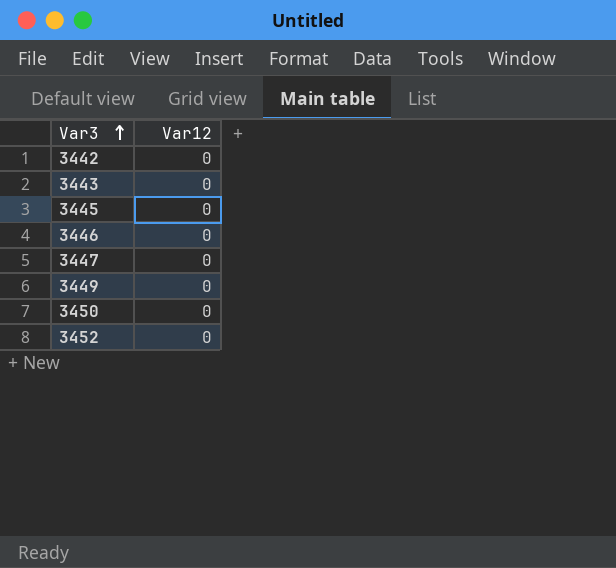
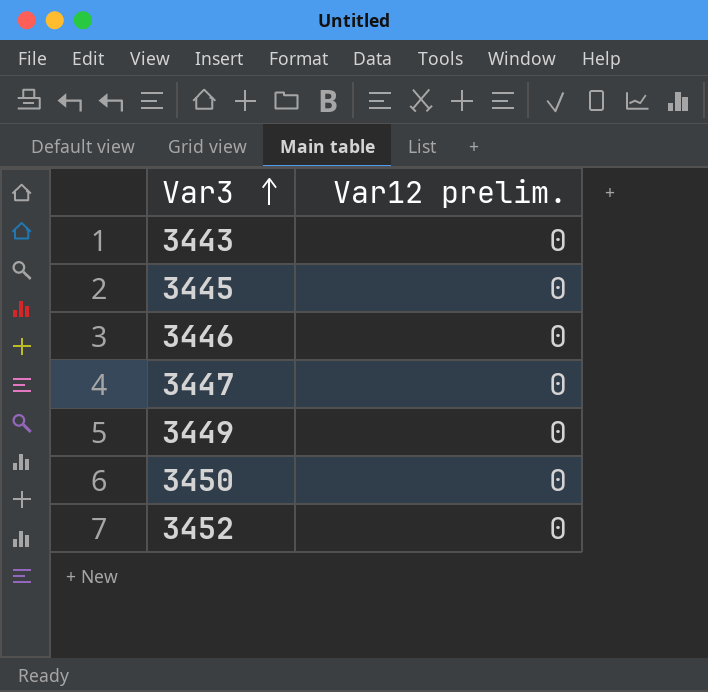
column name: Var12 -> Var12 prelim.
row 3442: 0 -> none

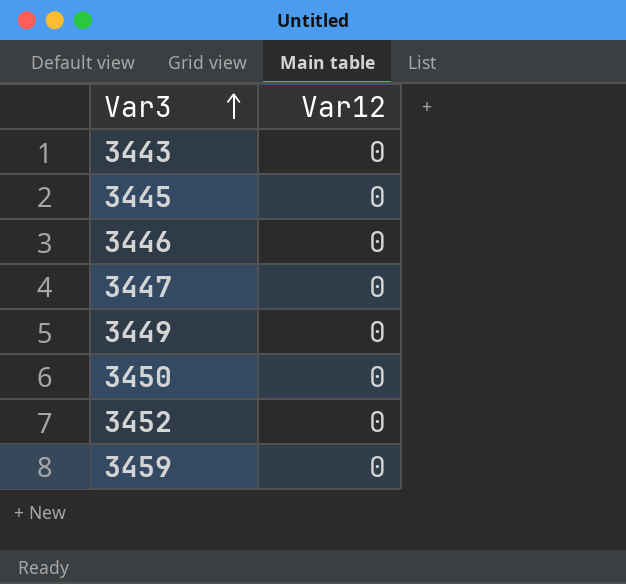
column name: Var12 prelim. -> Var12
row 3459: none -> 0

